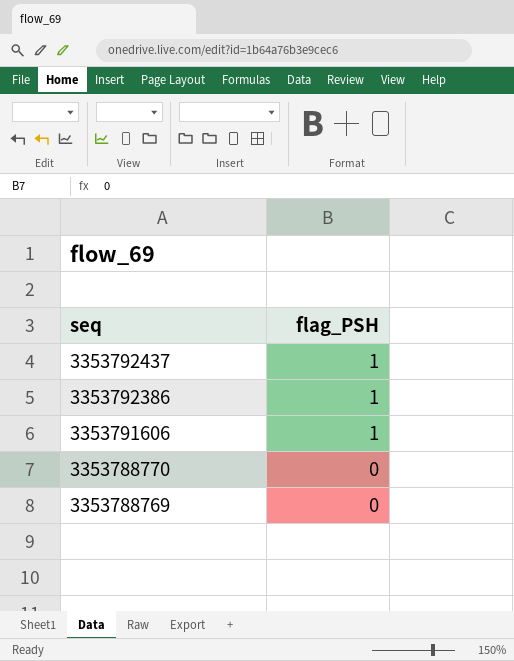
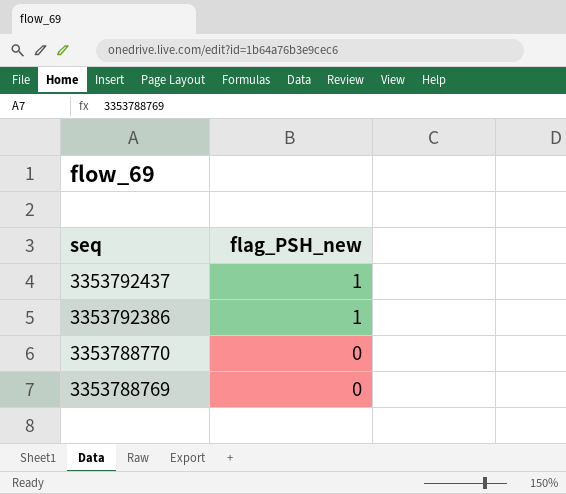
column name: flag_PSH -> flag_PSH_new
row 3353791606: 1 -> none

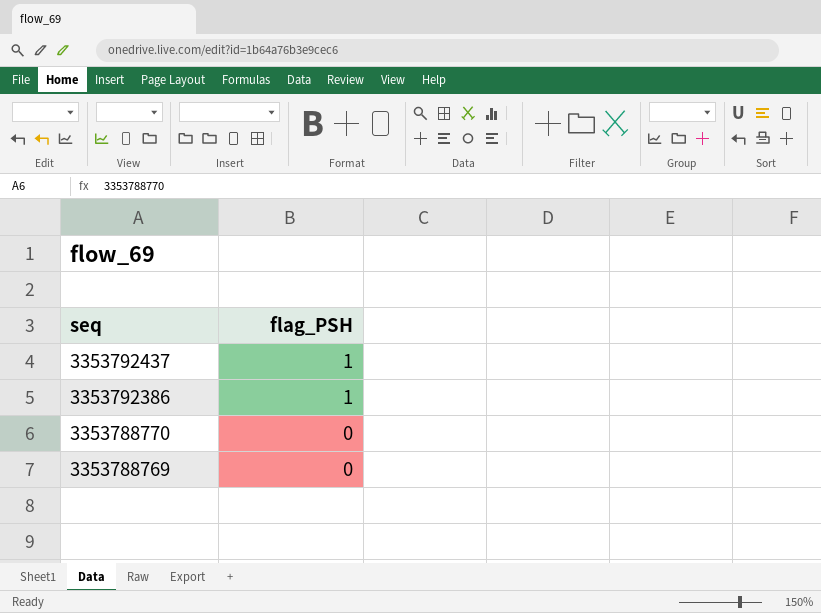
column name: flag_PSH_new -> flag_PSH

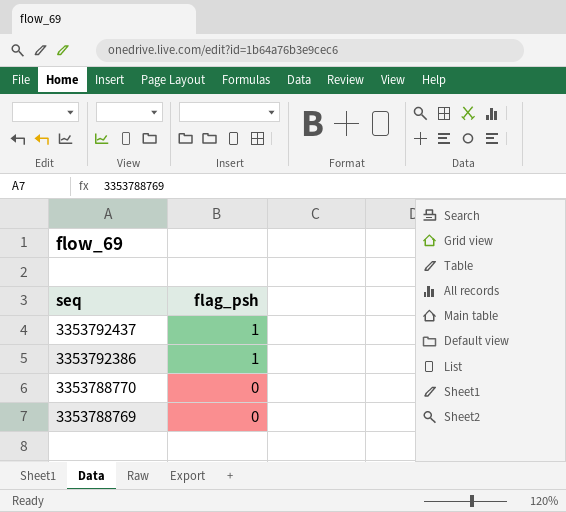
column name: flag_PSH -> flag_psh

